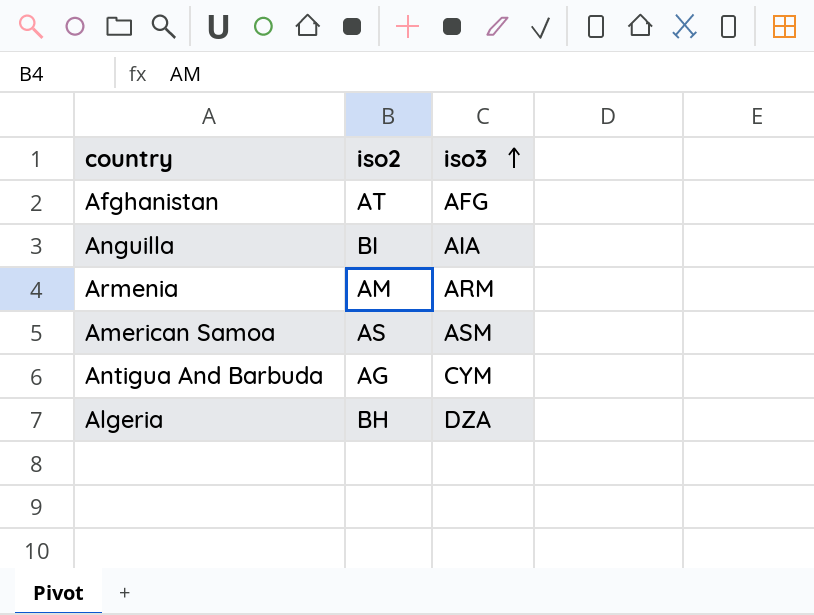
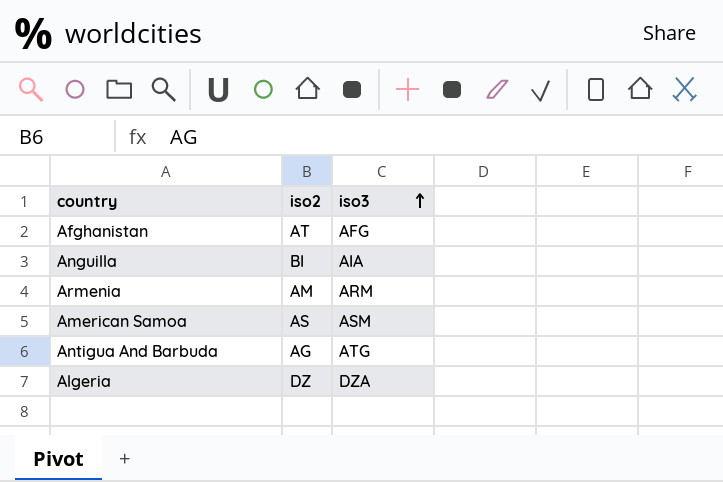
Antigua And Barbuda | iso3: CYM -> ATG
Algeria | iso2: BH -> DZ

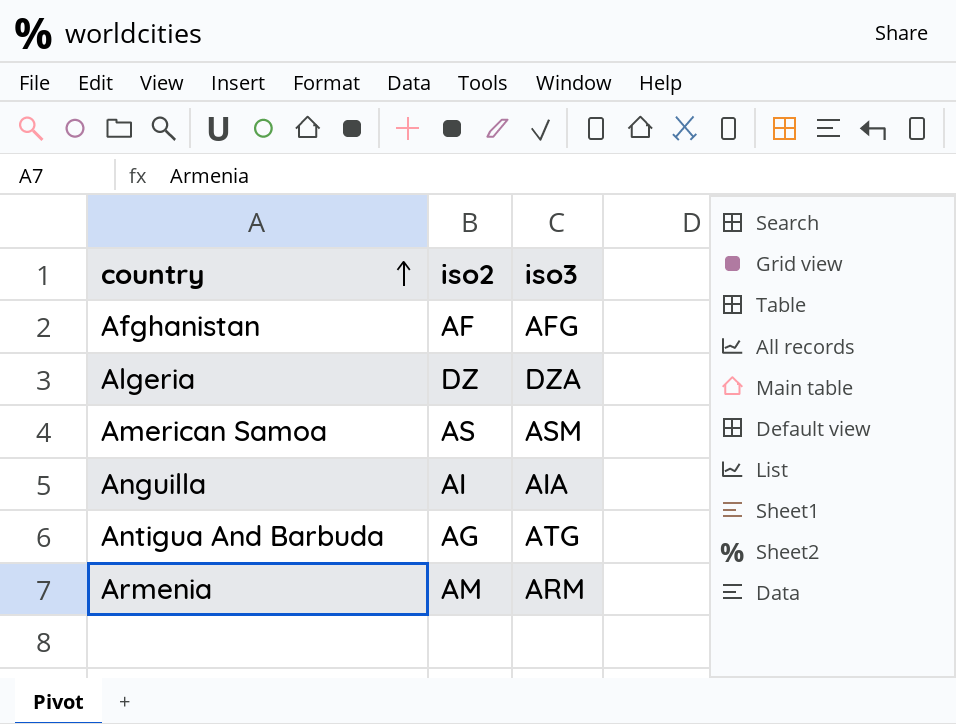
row order: iso3 ascending -> country ascending
Afghanistan | iso2: AT -> AF
Anguilla | iso2: BI -> AI

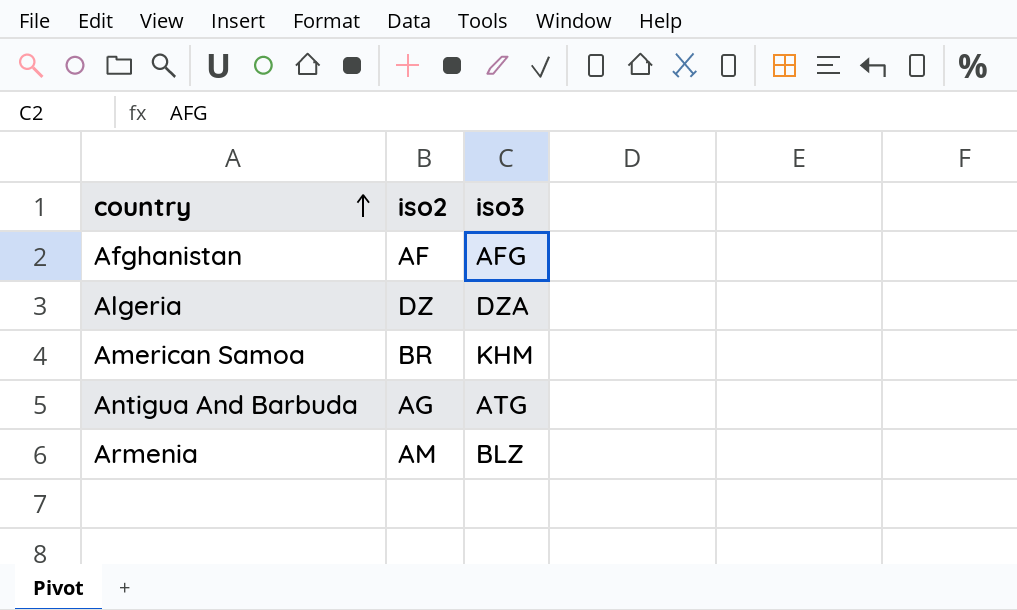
row Anguilla: AI | AIA -> none
American Samoa | iso2: AS -> BR
American Samoa | iso3: ASM -> KHM
Armenia | iso3: ARM -> BLZ

